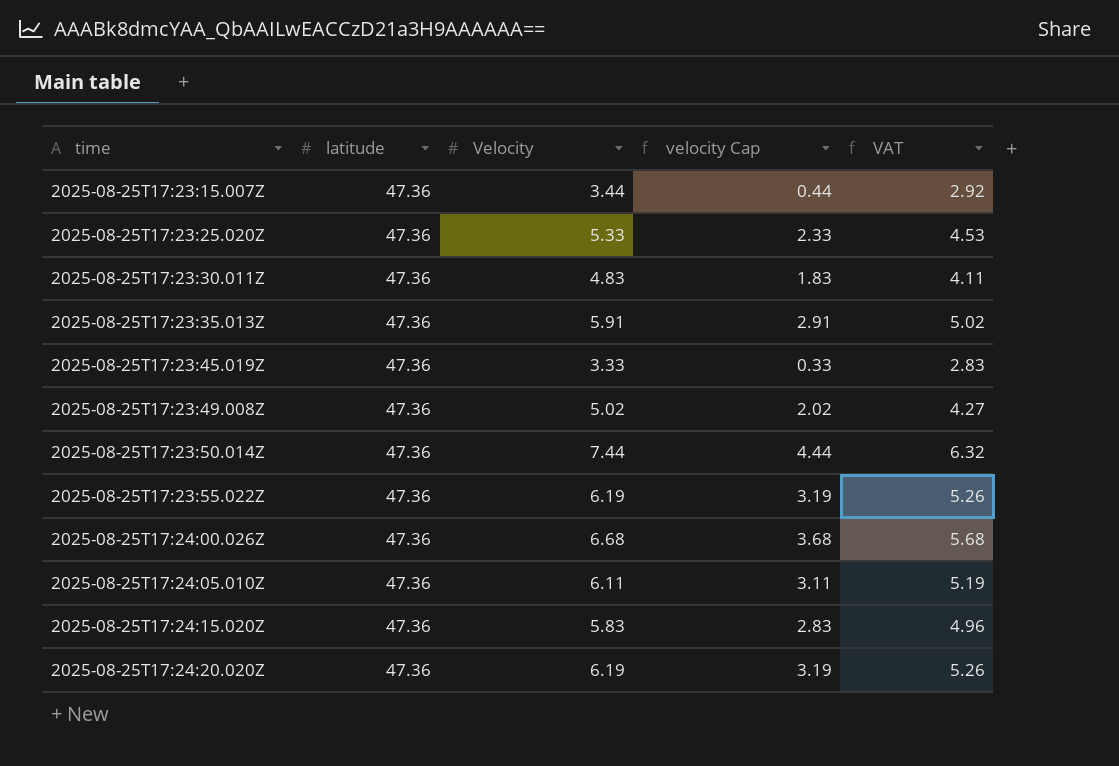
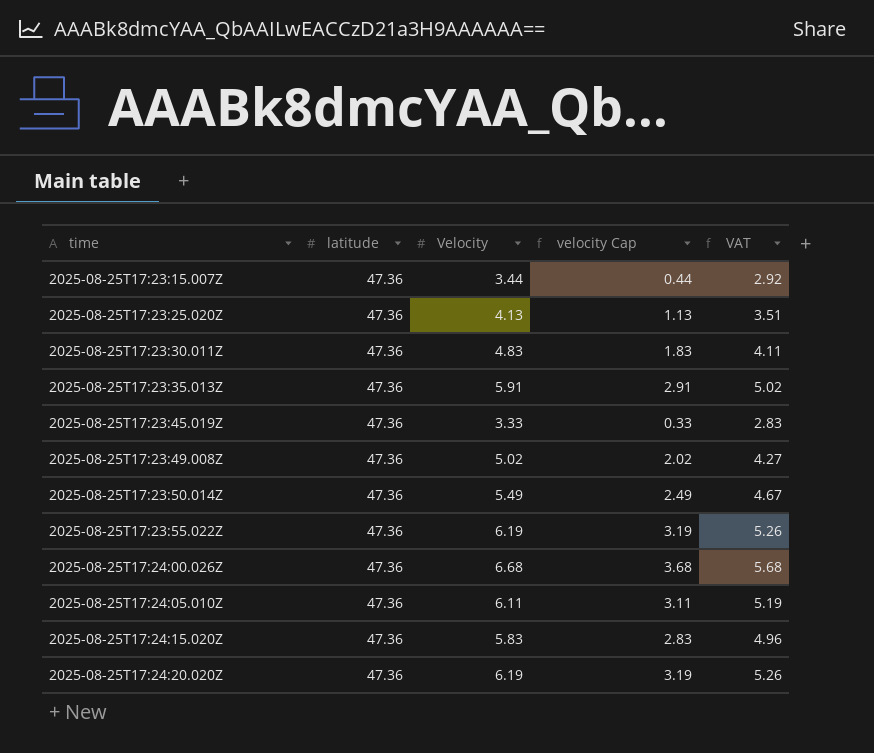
2025-08-25T17:23:25.020Z | Velocity: 5.33 -> 4.13
2025-08-25T17:23:25.020Z | velocity Cap: 2.33 -> 1.13
2025-08-25T17:23:25.020Z | VAT: 4.53 -> 3.51
2025-08-25T17:23:50.014Z | Velocity: 7.44 -> 5.49
2025-08-25T17:23:50.014Z | velocity Cap: 4.44 -> 2.49
2025-08-25T17:23:50.014Z | VAT: 6.32 -> 4.67

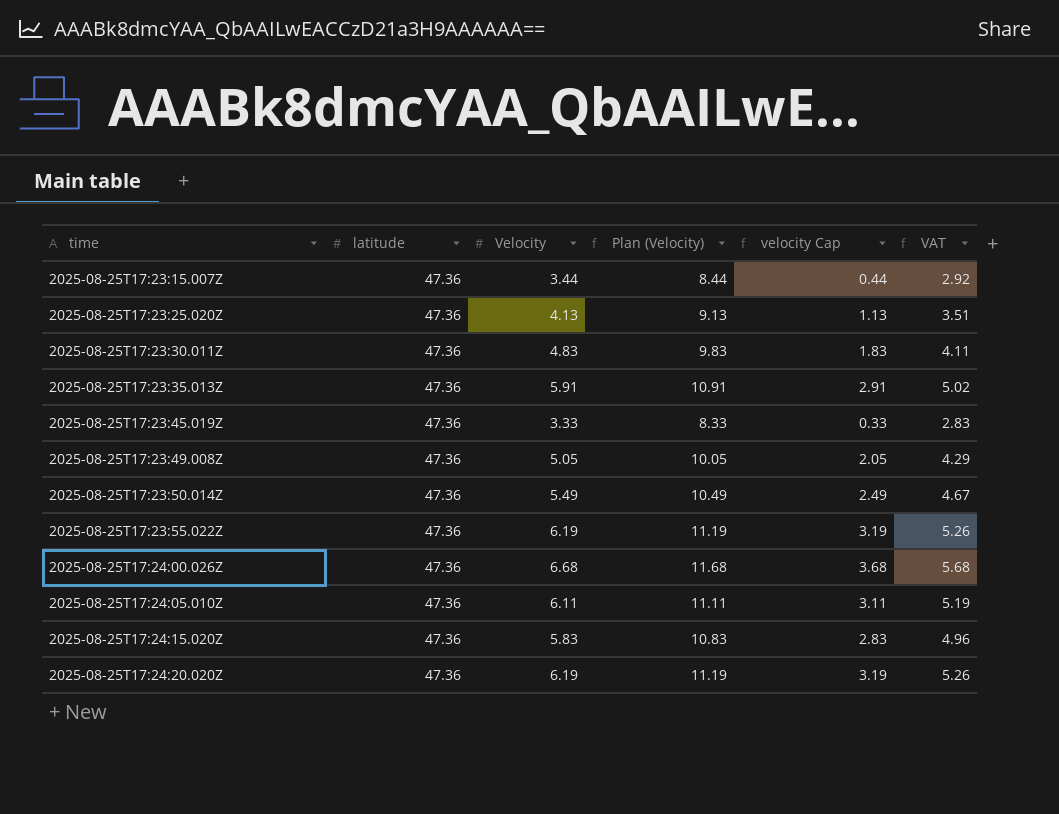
column Plan (Velocity) | formula: none -> [Velocity] + 5
2025-08-25T17:23:49.008Z | Velocity: 5.02 -> 5.05
2025-08-25T17:23:49.008Z | velocity Cap: 2.02 -> 2.05
2025-08-25T17:23:49.008Z | VAT: 4.27 -> 4.29

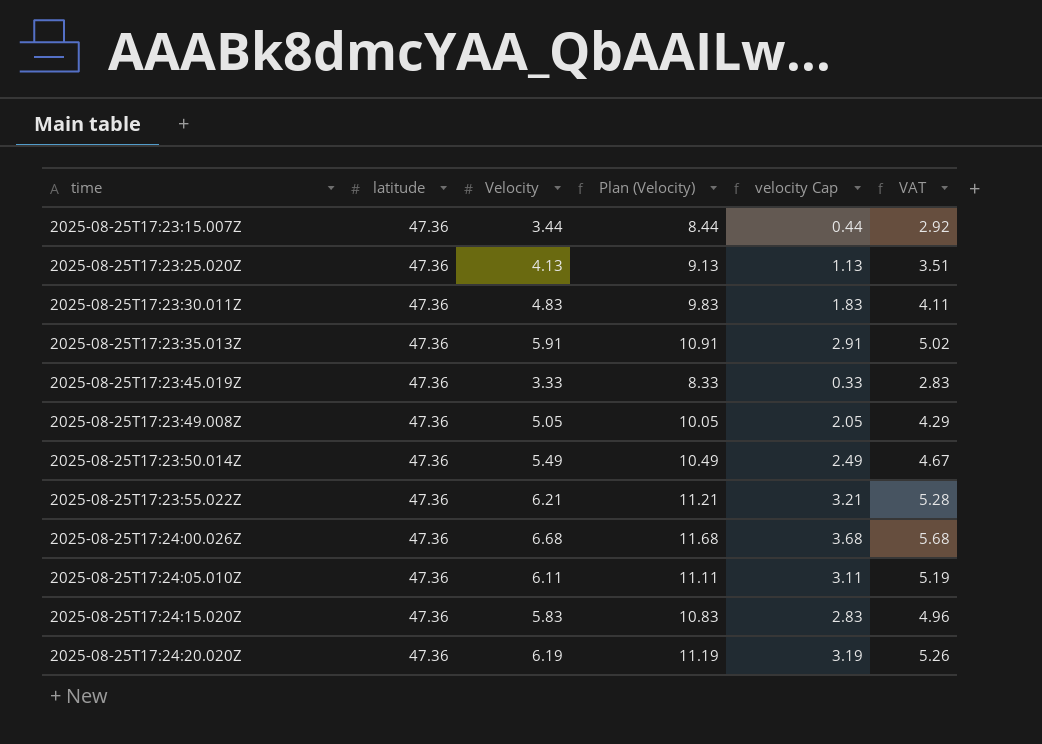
2025-08-25T17:23:55.022Z | Velocity: 6.19 -> 6.21
2025-08-25T17:23:55.022Z | Plan (Velocity): 11.19 -> 11.21
2025-08-25T17:23:55.022Z | velocity Cap: 3.19 -> 3.21
2025-08-25T17:23:55.022Z | VAT: 5.26 -> 5.28

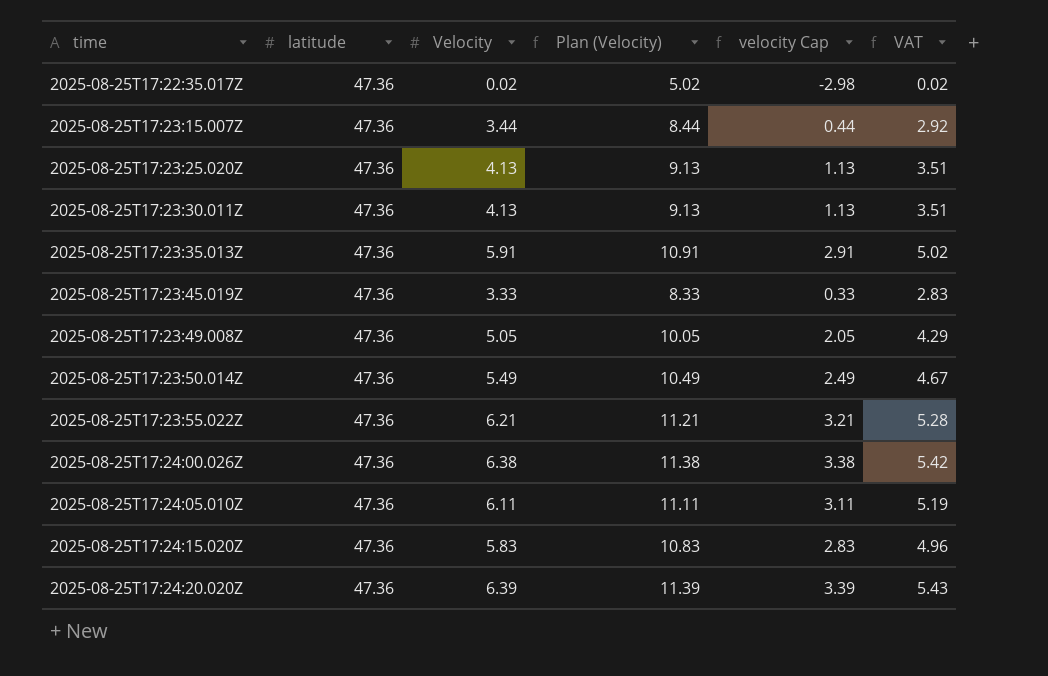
row 2025-08-25T17:22:35.017Z: none -> 47.36 | 0.02 | 5.02 | -2.98 | 0.02
2025-08-25T17:23:30.011Z | Velocity: 4.83 -> 4.13
2025-08-25T17:23:30.011Z | Plan (Velocity): 9.83 -> 9.13
2025-08-25T17:23:30.011Z | velocity Cap: 1.83 -> 1.13
2025-08-25T17:23:30.011Z | VAT: 4.11 -> 3.51
2025-08-25T17:24:00.026Z | Velocity: 6.68 -> 6.38
2025-08-25T17:24:00.026Z | Plan (Velocity): 11.68 -> 11.38
2025-08-25T17:24:00.026Z | velocity Cap: 3.68 -> 3.38
2025-08-25T17:24:00.026Z | VAT: 5.68 -> 5.42
2025-08-25T17:24:20.020Z | Velocity: 6.19 -> 6.39
2025-08-25T17:24:20.020Z | Plan (Velocity): 11.19 -> 11.39
2025-08-25T17:24:20.020Z | velocity Cap: 3.19 -> 3.39
2025-08-25T17:24:20.020Z | VAT: 5.26 -> 5.43

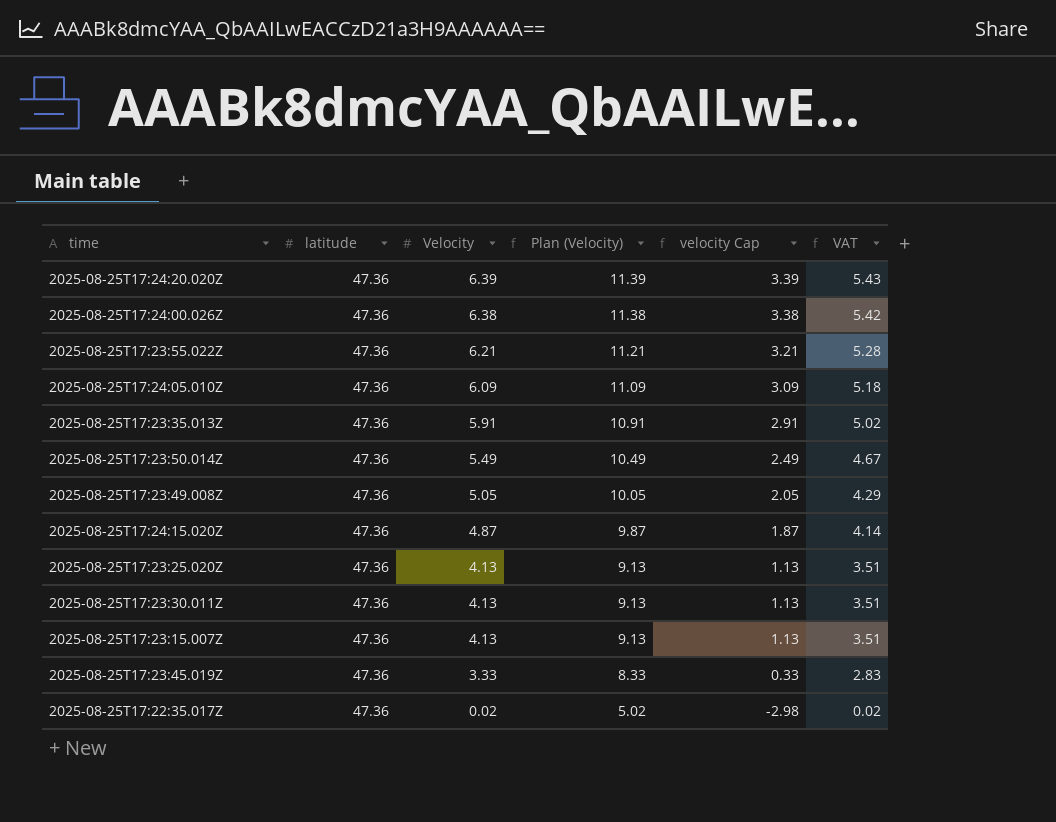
row order: time ascending -> Velocity descending
2025-08-25T17:24:05.010Z | Velocity: 6.11 -> 6.09
2025-08-25T17:24:05.010Z | Plan (Velocity): 11.11 -> 11.09
2025-08-25T17:24:05.010Z | velocity Cap: 3.11 -> 3.09
2025-08-25T17:24:05.010Z | VAT: 5.19 -> 5.18
2025-08-25T17:24:15.020Z | Velocity: 5.83 -> 4.87
2025-08-25T17:24:15.020Z | Plan (Velocity): 10.83 -> 9.87
2025-08-25T17:24:15.020Z | velocity Cap: 2.83 -> 1.87
2025-08-25T17:24:15.020Z | VAT: 4.96 -> 4.14
2025-08-25T17:23:15.007Z | Velocity: 3.44 -> 4.13
2025-08-25T17:23:15.007Z | Plan (Velocity): 8.44 -> 9.13
2025-08-25T17:23:15.007Z | velocity Cap: 0.44 -> 1.13
2025-08-25T17:23:15.007Z | VAT: 2.92 -> 3.51

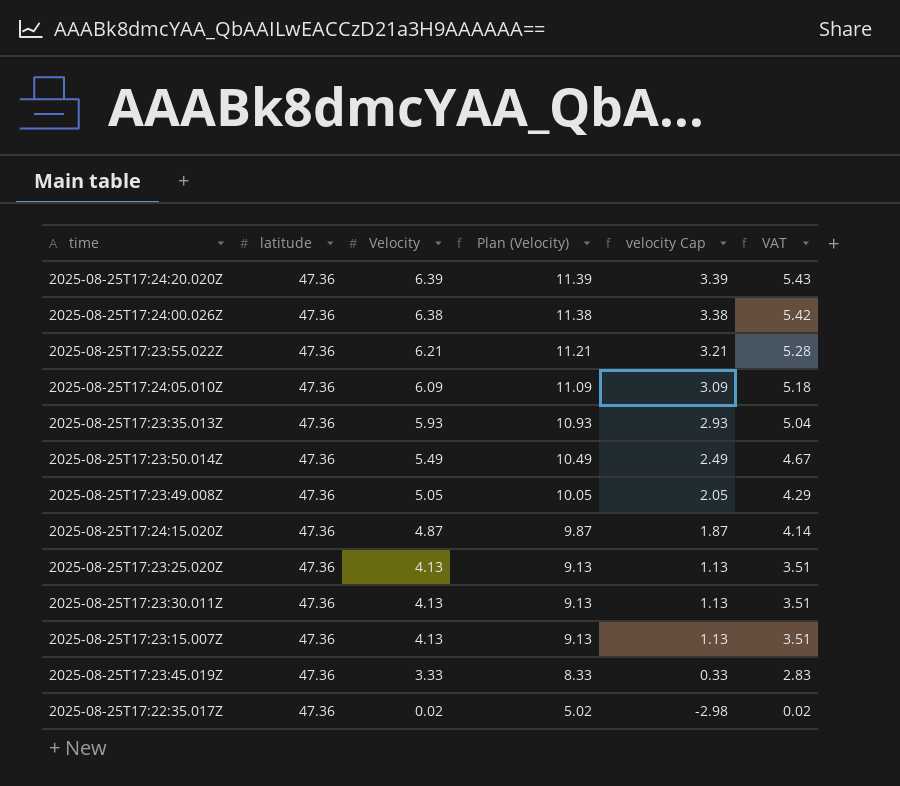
2025-08-25T17:23:35.013Z | Velocity: 5.91 -> 5.93
2025-08-25T17:23:35.013Z | Plan (Velocity): 10.91 -> 10.93
2025-08-25T17:23:35.013Z | velocity Cap: 2.91 -> 2.93
2025-08-25T17:23:35.013Z | VAT: 5.02 -> 5.04

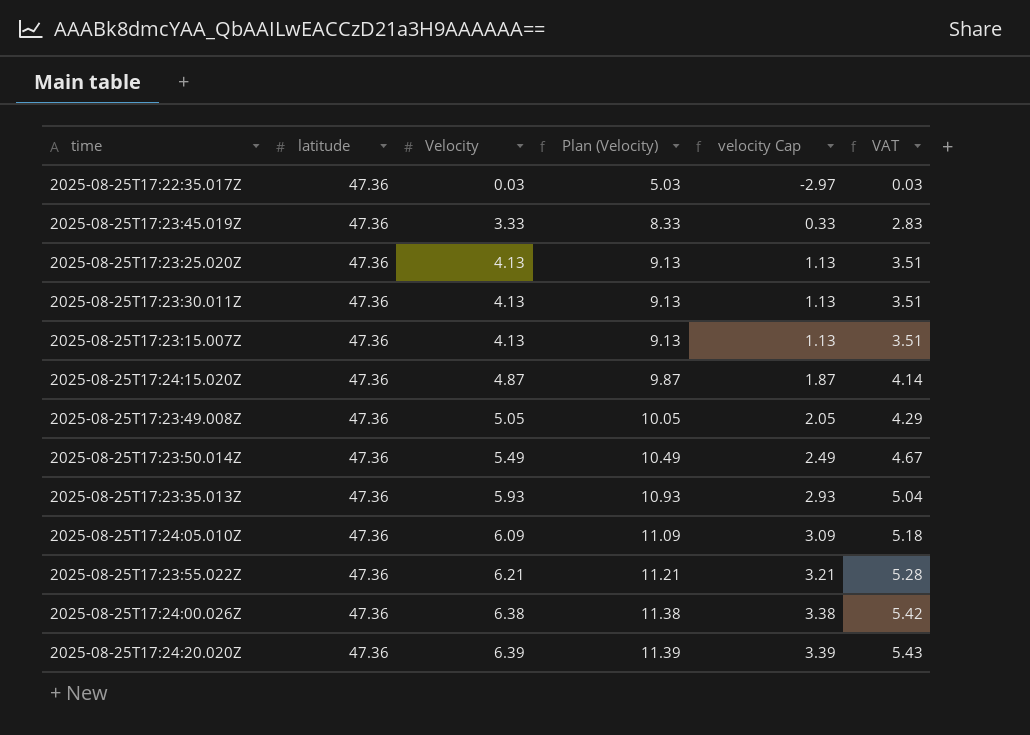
row order: Velocity descending -> Velocity ascending
2025-08-25T17:22:35.017Z | Velocity: 0.02 -> 0.03
2025-08-25T17:22:35.017Z | Plan (Velocity): 5.02 -> 5.03
2025-08-25T17:22:35.017Z | velocity Cap: -2.98 -> -2.97
2025-08-25T17:22:35.017Z | VAT: 0.02 -> 0.03

